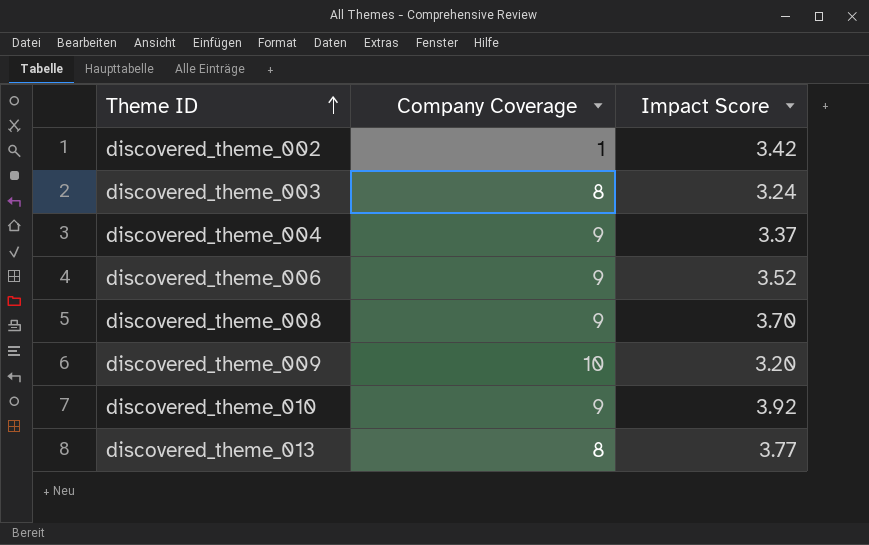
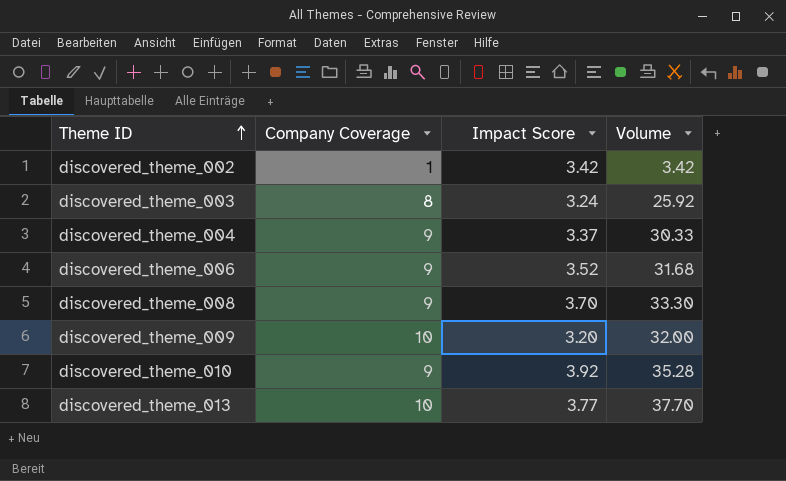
column Volume | formula: none -> [Company Coverage] * [Impact Score]
discovered_theme_013 | Company Coverage: 8 -> 10

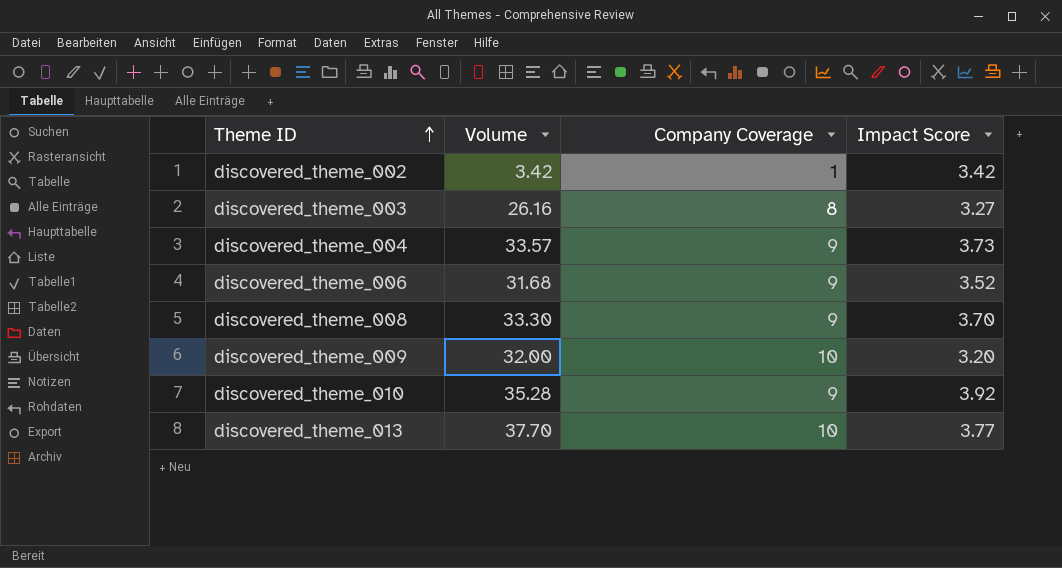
column Volume | position: 4 -> 2
discovered_theme_003 | Volume: 25.92 -> 26.16
discovered_theme_003 | Impact Score: 3.24 -> 3.27
discovered_theme_004 | Volume: 30.33 -> 33.57
discovered_theme_004 | Impact Score: 3.37 -> 3.73

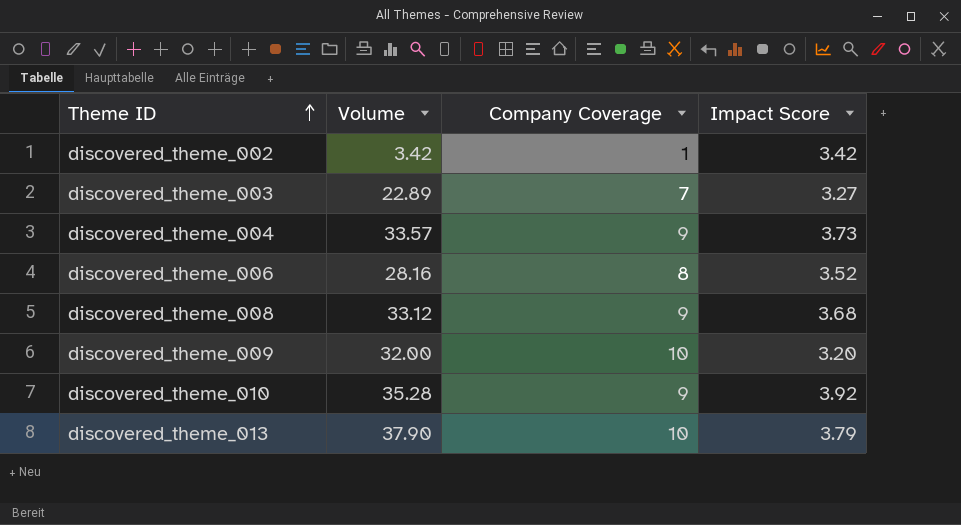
discovered_theme_003 | Volume: 26.16 -> 22.89
discovered_theme_003 | Company Coverage: 8 -> 7
discovered_theme_006 | Volume: 31.68 -> 28.16
discovered_theme_006 | Company Coverage: 9 -> 8
discovered_theme_008 | Volume: 33.30 -> 33.12
discovered_theme_008 | Impact Score: 3.70 -> 3.68
discovered_theme_013 | Volume: 37.70 -> 37.90
discovered_theme_013 | Impact Score: 3.77 -> 3.79

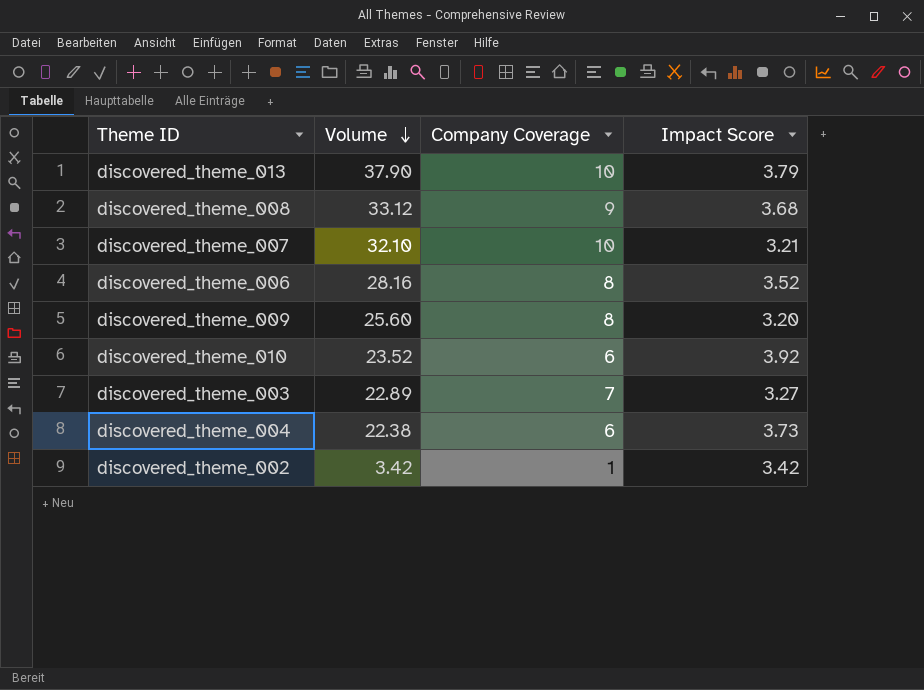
row order: Theme ID ascending -> Volume descending
row discovered_theme_007: none -> 32.10 | 10 | 3.21
discovered_theme_009 | Volume: 32.00 -> 25.60
discovered_theme_009 | Company Coverage: 10 -> 8
discovered_theme_010 | Volume: 35.28 -> 23.52
discovered_theme_010 | Company Coverage: 9 -> 6
discovered_theme_004 | Volume: 33.57 -> 22.38
discovered_theme_004 | Company Coverage: 9 -> 6

